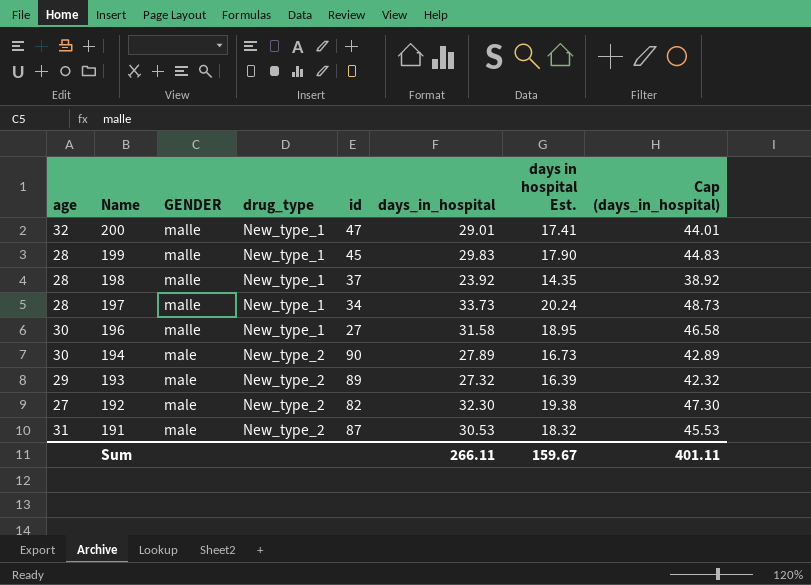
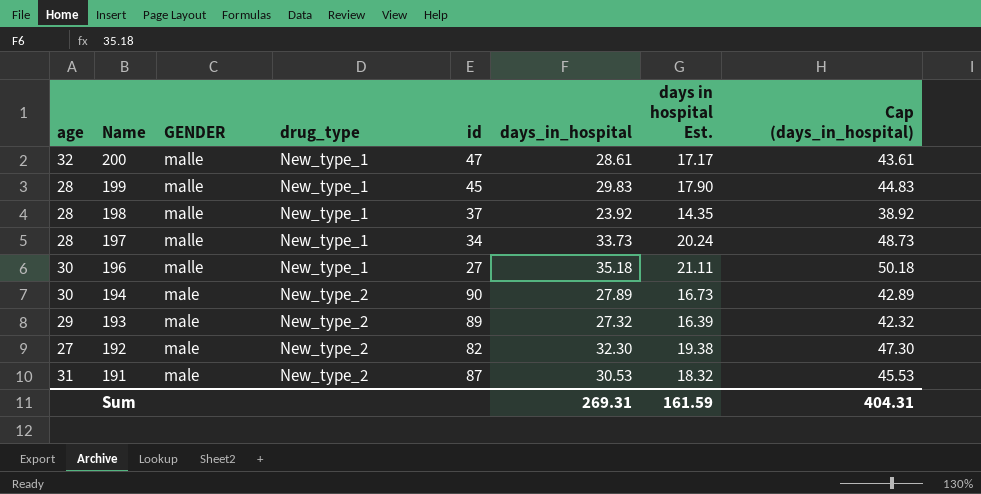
200 | days_in_hospital: 29.01 -> 28.61
200 | days in hospital Est.: 17.41 -> 17.17
200 | Cap (days_in_hospital): 44.01 -> 43.61
196 | days_in_hospital: 31.58 -> 35.18
196 | days in hospital Est.: 18.95 -> 21.11
196 | Cap (days_in_hospital): 46.58 -> 50.18
Sum | days_in_hospital: 266.11 -> 269.31
Sum | days in hospital Est.: 159.67 -> 161.59
Sum | Cap (days_in_hospital): 401.11 -> 404.31

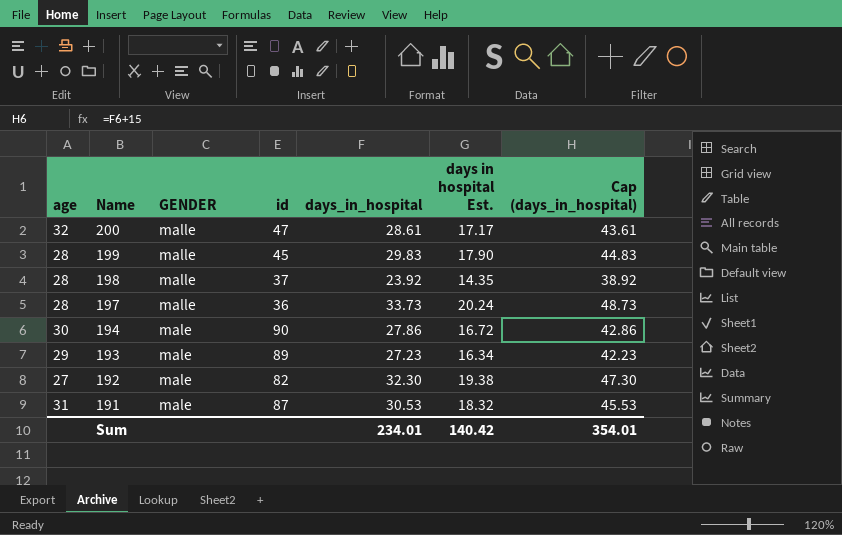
column drug_type | position: 4 -> none
row 196: 30 | malle | New_type_1 | 27 | 35.18 | 21.11 | 50.18 -> none
197 | id: 34 -> 36
194 | days_in_hospital: 27.89 -> 27.86
194 | days in hospital Est.: 16.73 -> 16.72
194 | Cap (days_in_hospital): 42.89 -> 42.86
193 | days_in_hospital: 27.32 -> 27.23
193 | days in hospital Est.: 16.39 -> 16.34
193 | Cap (days_in_hospital): 42.32 -> 42.23
Sum | days_in_hospital: 269.31 -> 234.01
Sum | days in hospital Est.: 161.59 -> 140.42
Sum | Cap (days_in_hospital): 404.31 -> 354.01

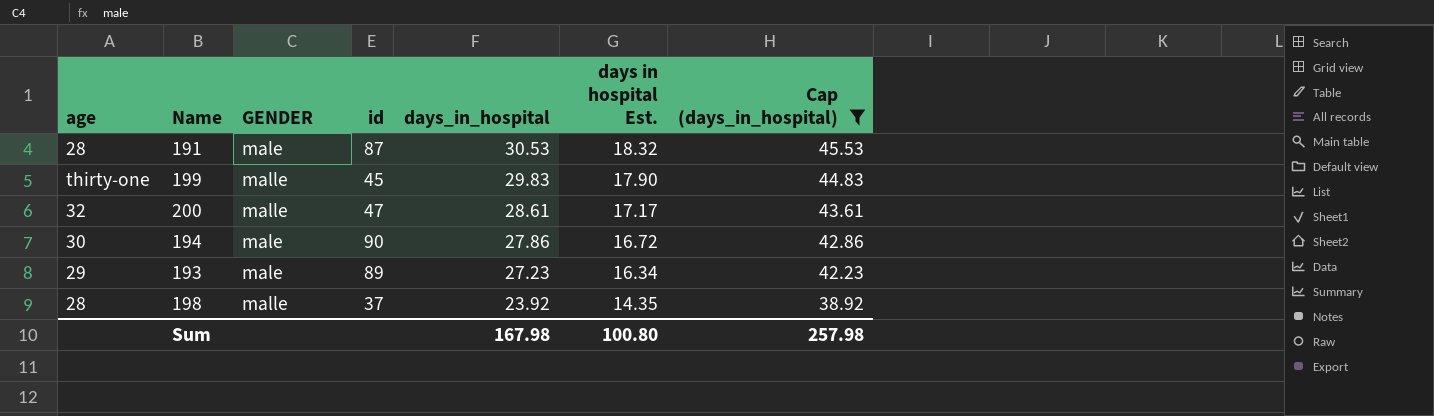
filter: none -> Cap (days_in_hospital) <= 45.53
row order: Name descending -> days_in_hospital descending
191 | age: 31 -> 28
199 | age: 28 -> thirty-one
Sum | days_in_hospital: 234.01 -> 167.98
Sum | days in hospital Est.: 140.42 -> 100.80
Sum | Cap (days_in_hospital): 354.01 -> 257.98

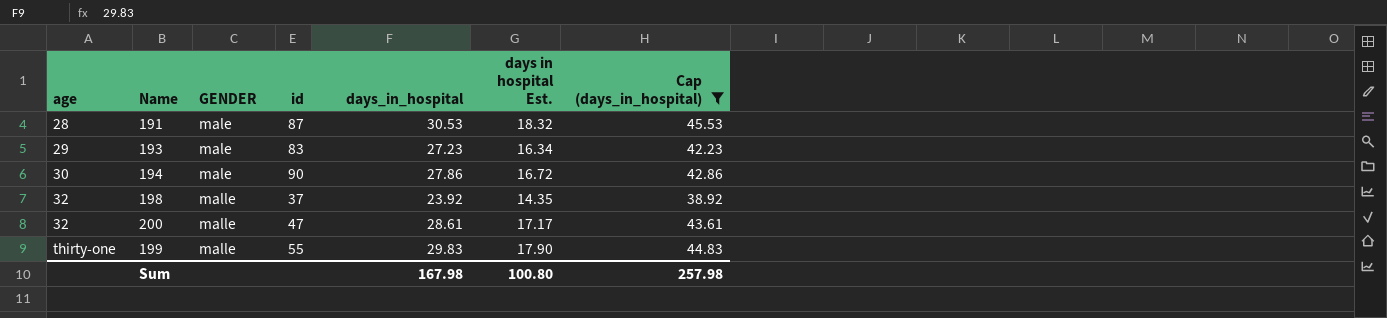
row order: days_in_hospital descending -> age ascending
193 | id: 89 -> 83
198 | age: 28 -> 32
199 | id: 45 -> 55

